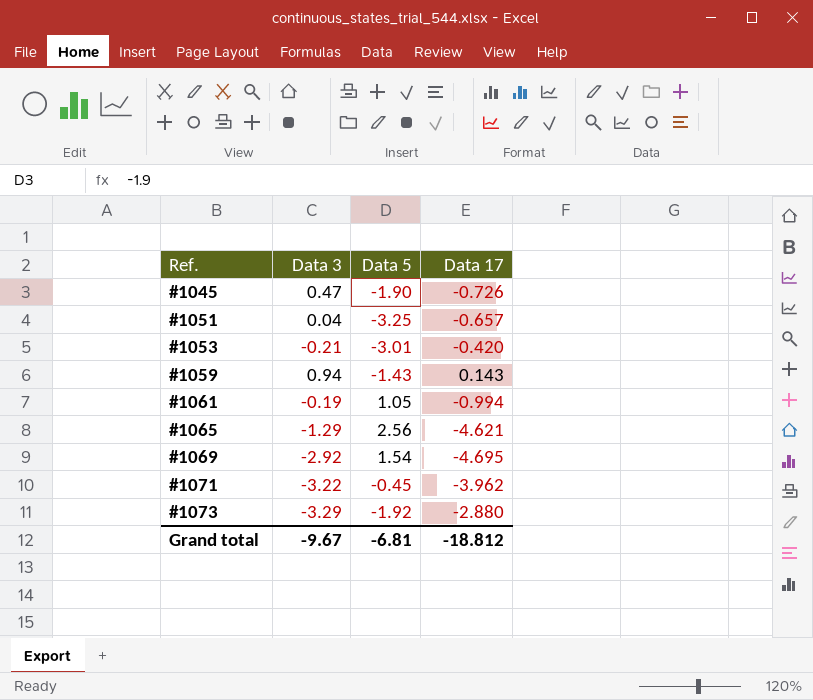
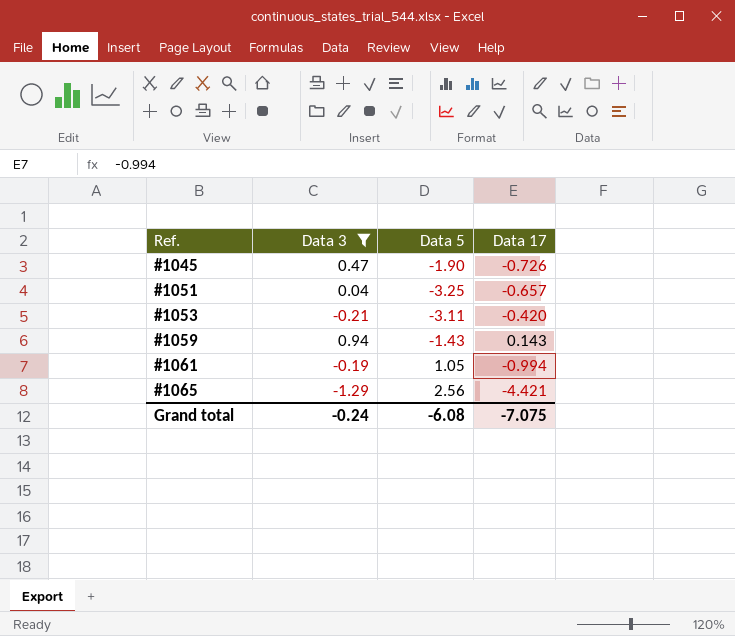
filter: none -> Data 3 >= -1.29
#1053 | Data 5: -3.01 -> -3.11
#1065 | Data 17: -4.621 -> -4.421
Grand total | Data 3: -9.67 -> -0.24
Grand total | Data 5: -6.81 -> -6.08
Grand total | Data 17: -18.812 -> -7.075

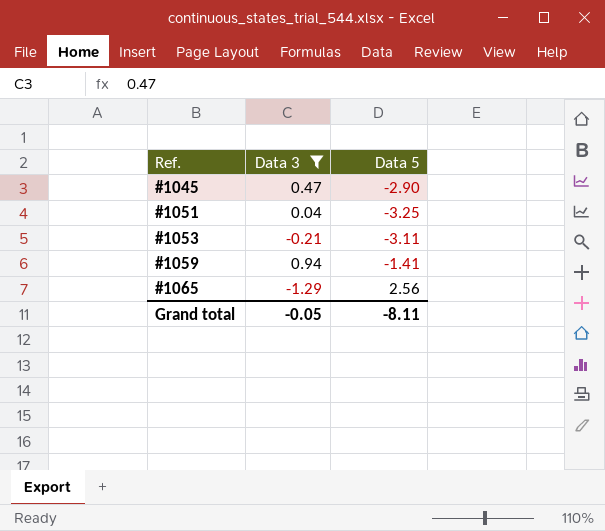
column Data 17 | position: 4 -> none
row #1061: -0.19 | 1.05 | -0.994 -> none
#1045 | Data 5: -1.90 -> -2.90
#1059 | Data 5: -1.43 -> -1.41
Grand total | Data 3: -0.24 -> -0.05
Grand total | Data 5: -6.08 -> -8.11

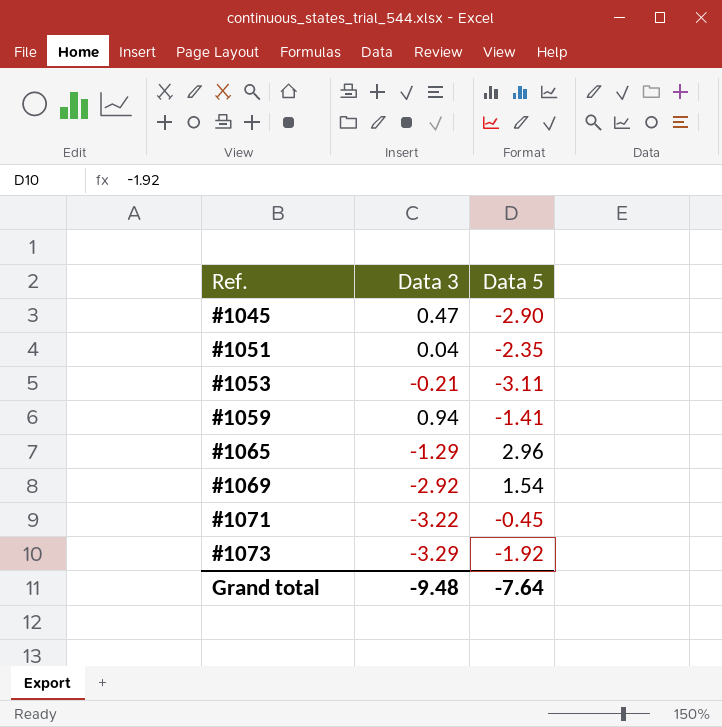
filter: Data 3 >= -1.29 -> none
#1051 | Data 5: -3.25 -> -2.35
#1065 | Data 5: 2.56 -> 2.96
Grand total | Data 3: -0.05 -> -9.48
Grand total | Data 5: -8.11 -> -7.64

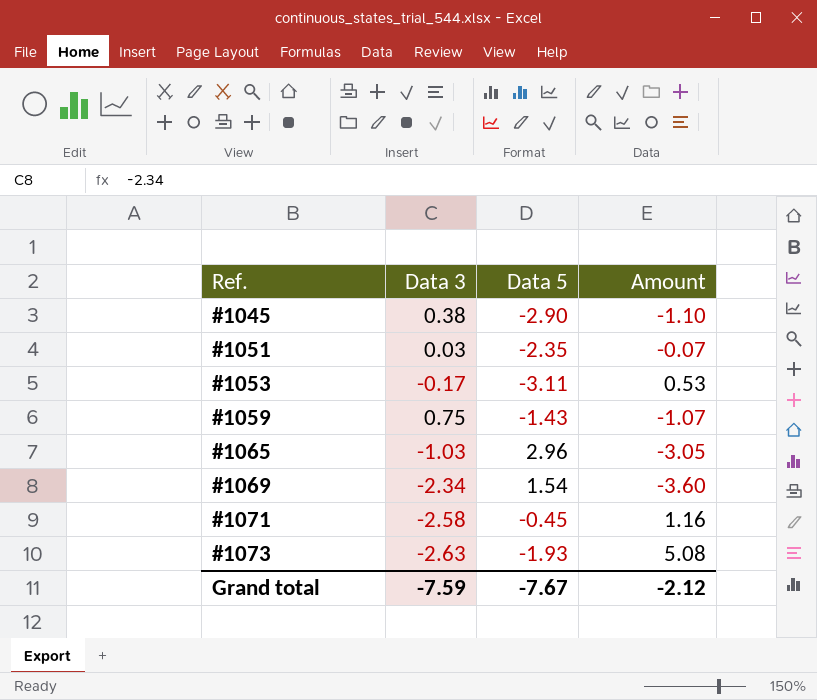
column Amount | formula: none -> [Data 3] * [Data 5]
#1045 | Data 3: 0.47 -> 0.38
#1051 | Data 3: 0.04 -> 0.03
#1053 | Data 3: -0.21 -> -0.17
#1059 | Data 3: 0.94 -> 0.75
#1059 | Data 5: -1.41 -> -1.43
#1065 | Data 3: -1.29 -> -1.03
#1069 | Data 3: -2.92 -> -2.34
#1071 | Data 3: -3.22 -> -2.58
#1073 | Data 3: -3.29 -> -2.63
#1073 | Data 5: -1.92 -> -1.93
Grand total | Data 3: -9.48 -> -7.59
Grand total | Data 5: -7.64 -> -7.67

